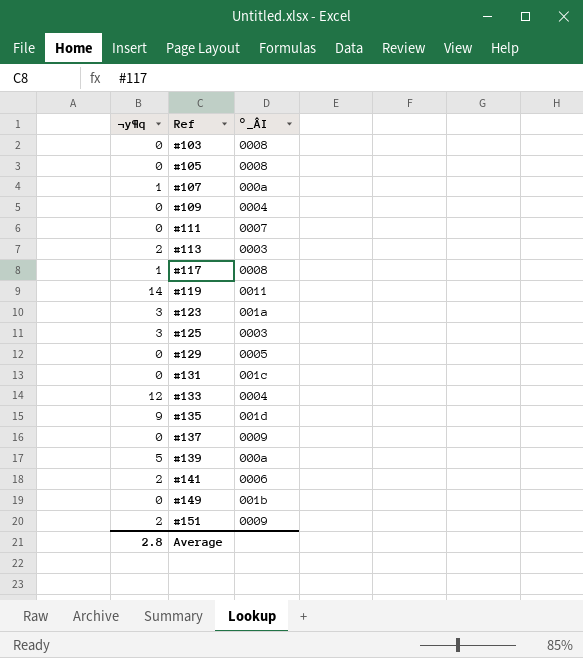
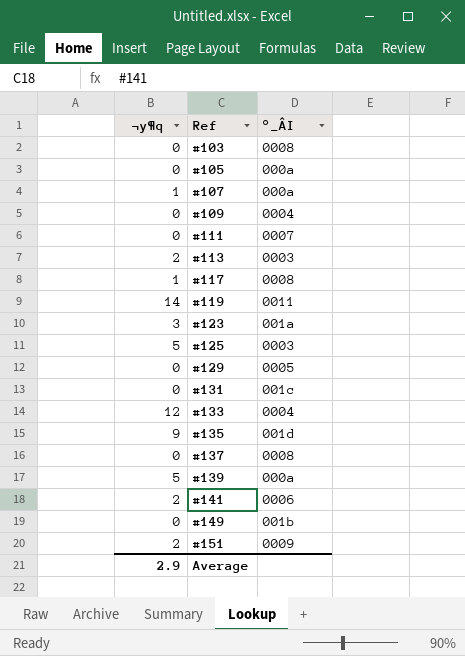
#105 | °_ÂI: 0008 -> 000a
#125 | ¬y¶q: 3 -> 5
#137 | °_ÂI: 0009 -> 0008
Average | ¬y¶q: 2.8 -> 2.9

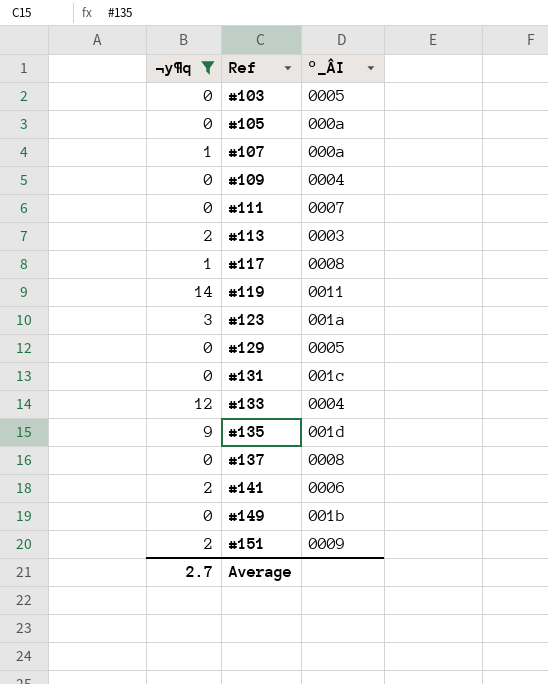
filter: none -> ¬y¶q != 5
#103 | °_ÂI: 0008 -> 0005
Average | ¬y¶q: 2.9 -> 2.7

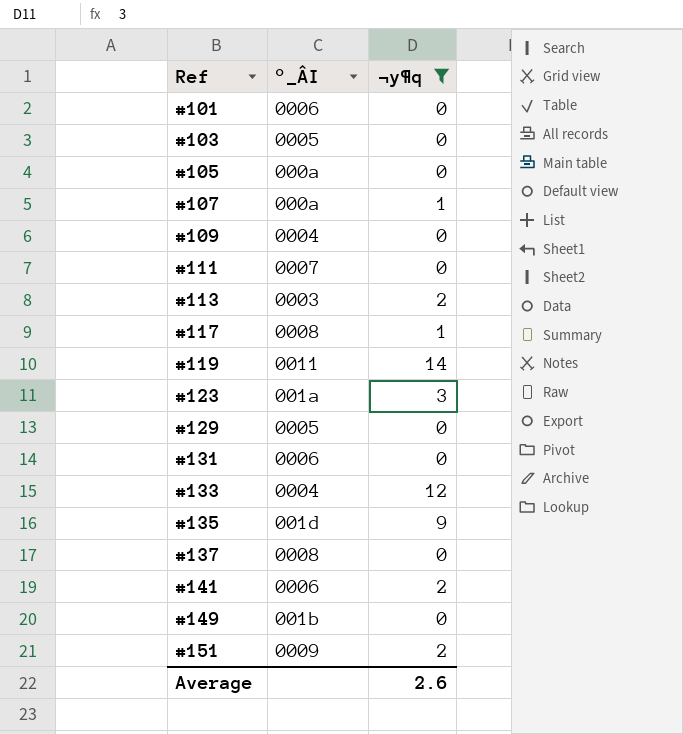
column ¬y¶q | position: 1 -> 3
row #101: none -> 0006 | 0
#131 | °_ÂI: 001c -> 0006
Average | ¬y¶q: 2.7 -> 2.6

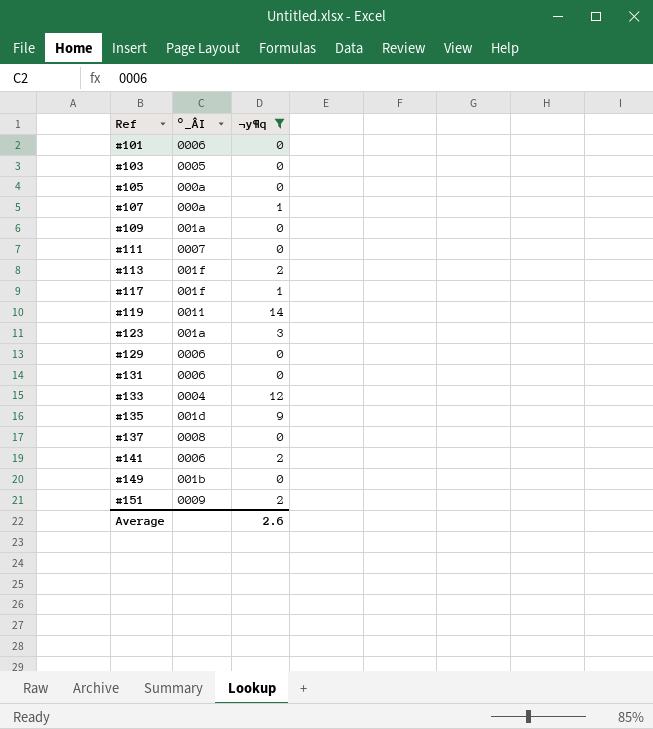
#109 | °_ÂI: 0004 -> 001a
#113 | °_ÂI: 0003 -> 001f
#117 | °_ÂI: 0008 -> 001f
#129 | °_ÂI: 0005 -> 0006

